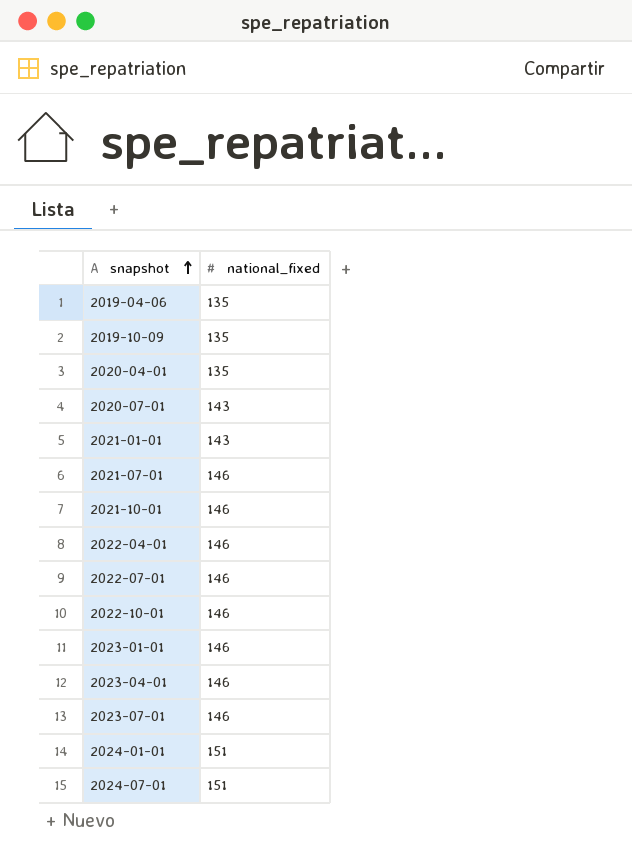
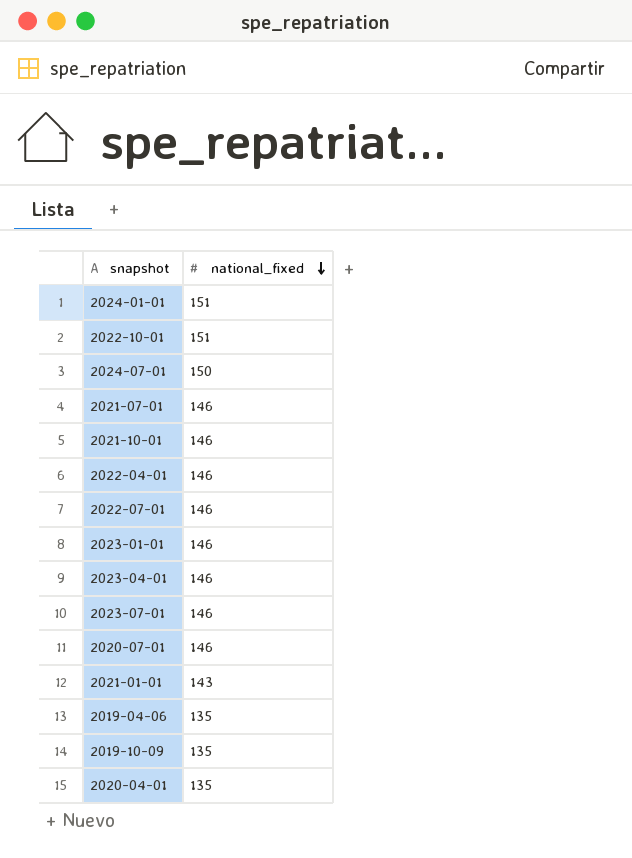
row order: snapshot ascending -> national_fixed descending
2022-10-01 | national_fixed: 146 -> 151
2024-07-01 | national_fixed: 151 -> 150
2020-07-01 | national_fixed: 143 -> 146

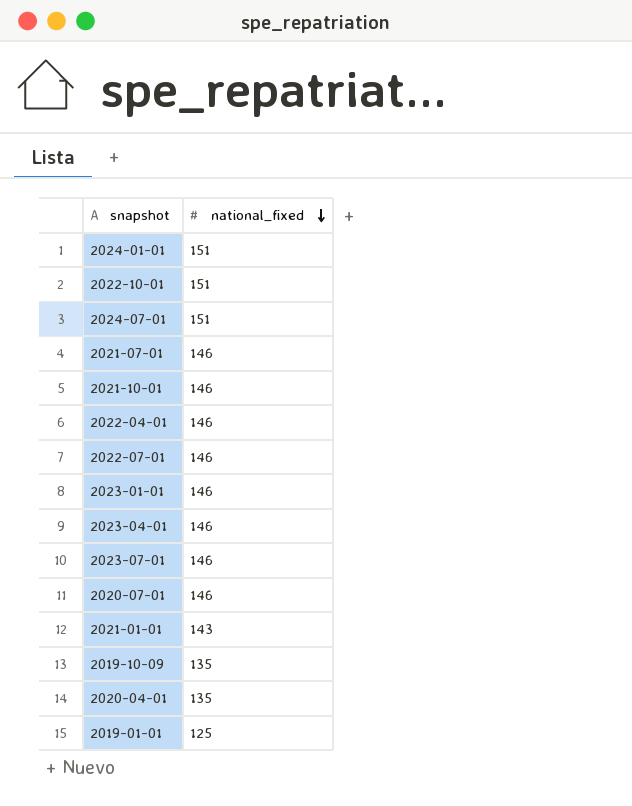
row 2019-04-06: 135 -> none
2024-07-01 | national_fixed: 150 -> 151
row 2019-01-01: none -> 125

